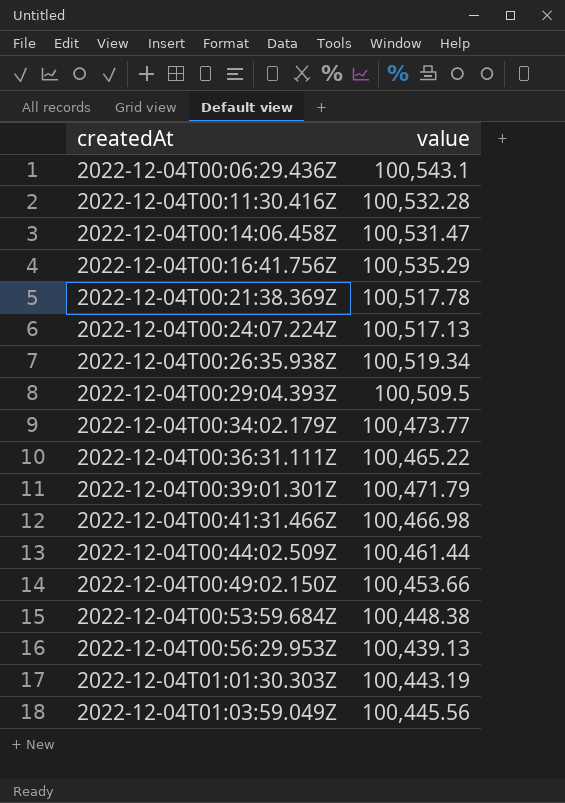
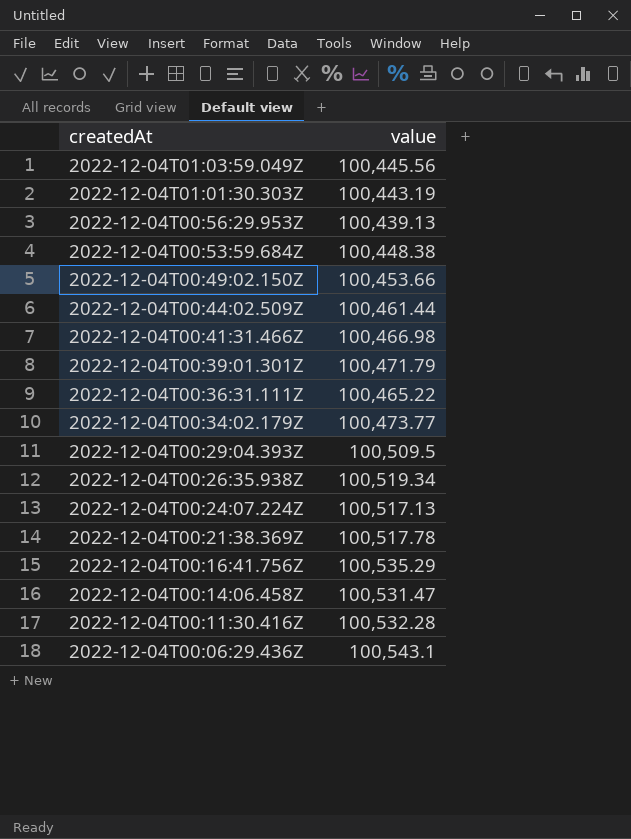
row order: createdAt ascending -> createdAt descending

